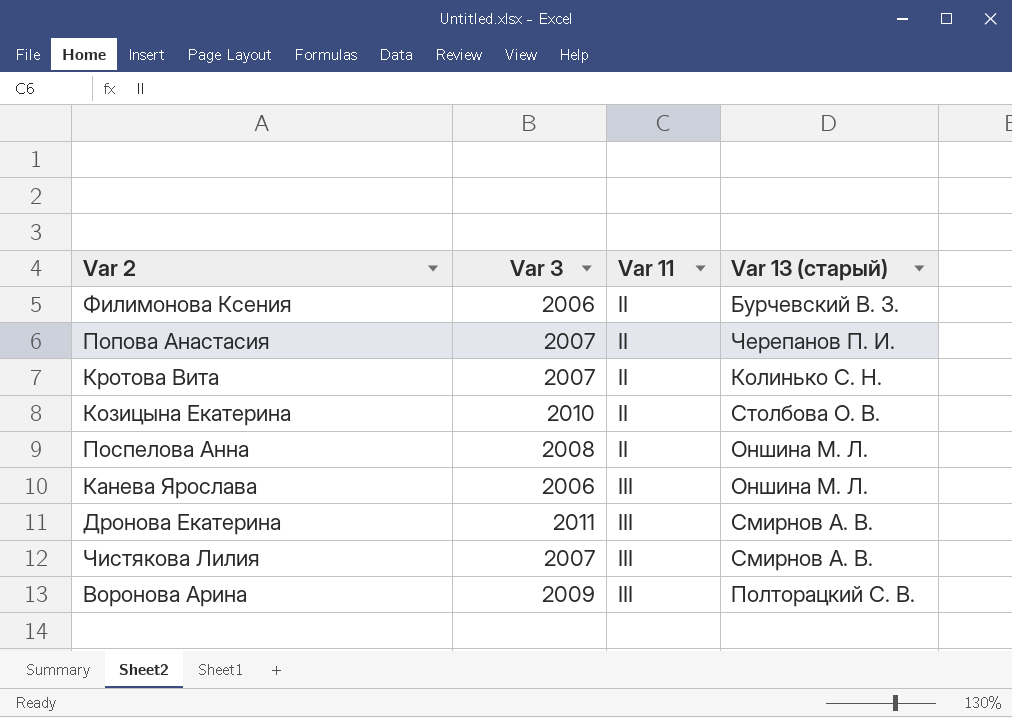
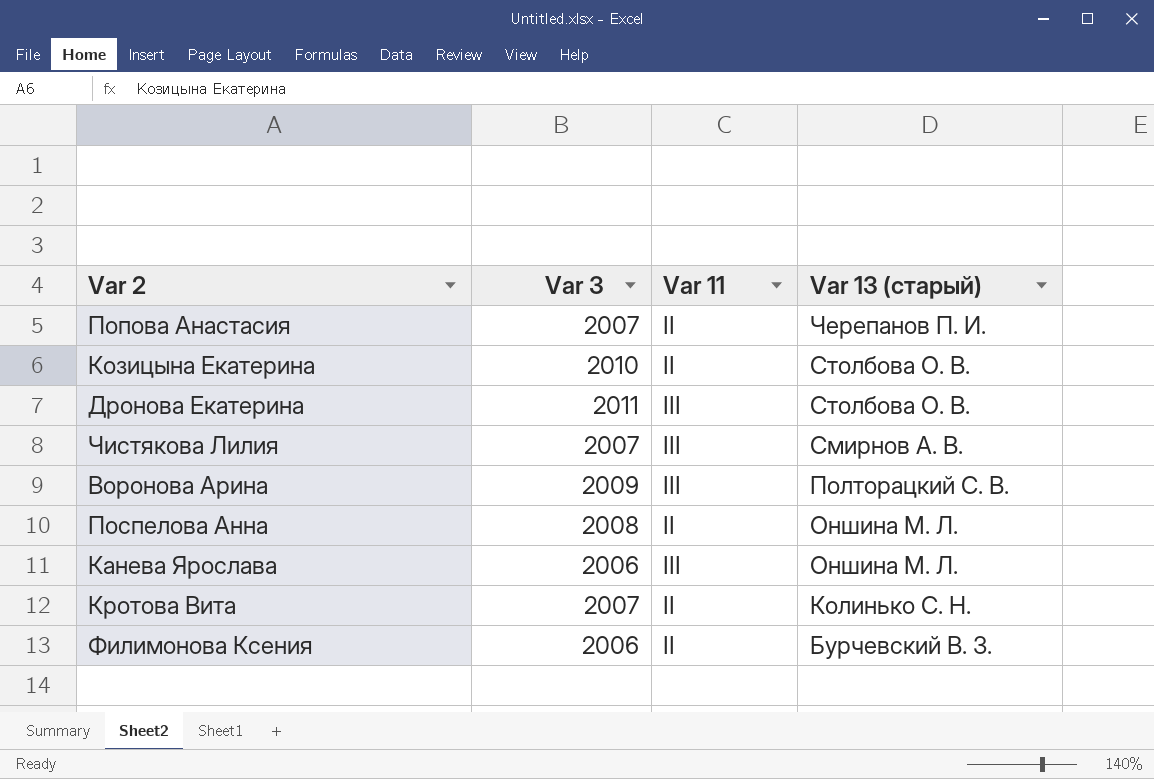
row order: Var 11 ascending -> Var 13 (старый) descending
Дронова Екатерина | Var 13 (старый): Смирнов А. В. -> Столбова О. В.

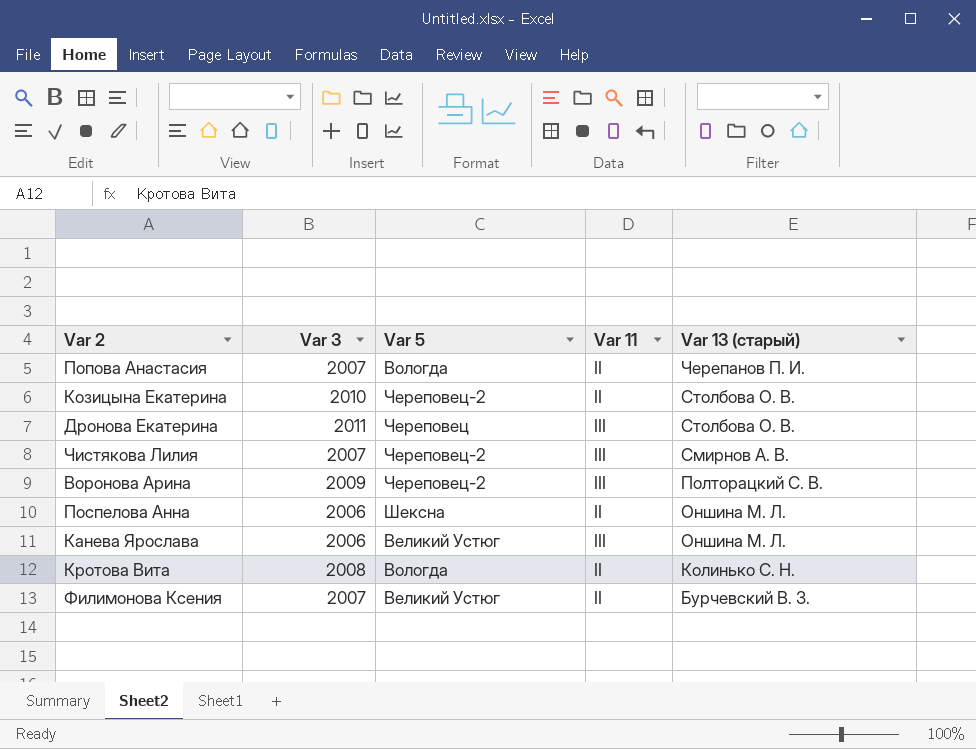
column Var 5 | position: none -> 3
Поспелова Анна | Var 3: 2008 -> 2006
Кротова Вита | Var 3: 2007 -> 2008
Филимонова Ксения | Var 3: 2006 -> 2007

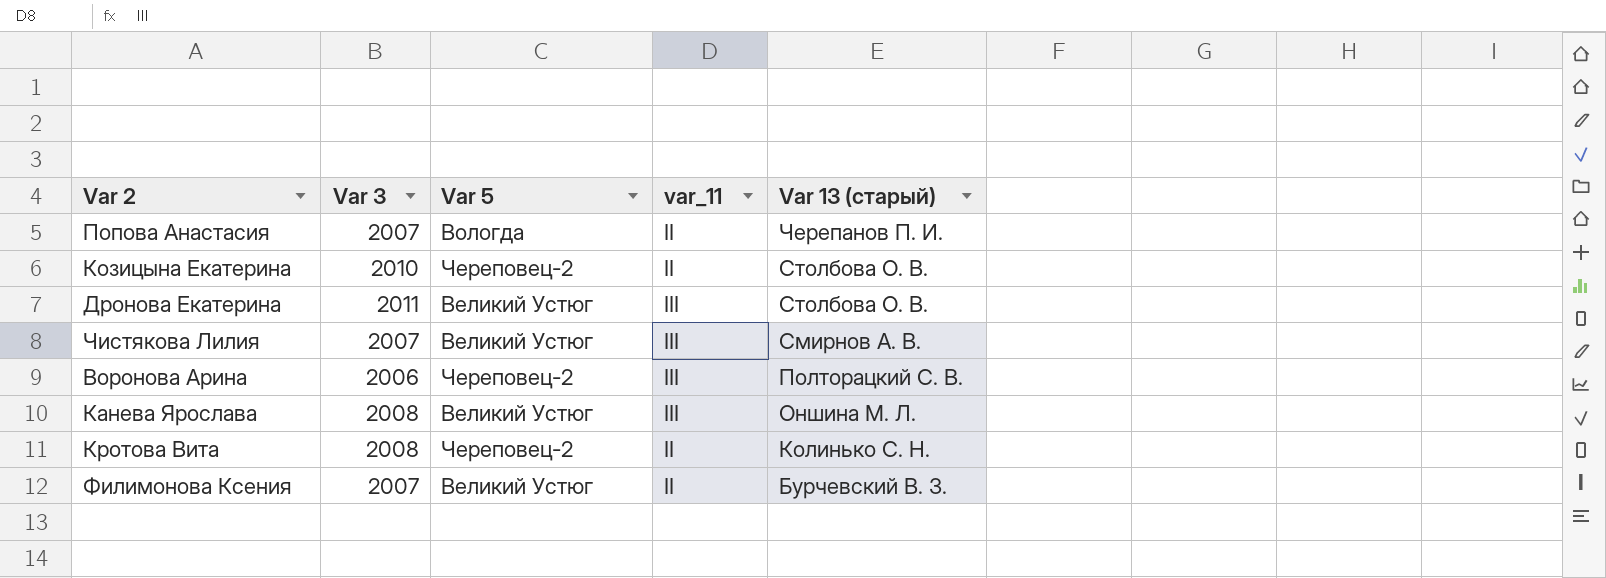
column name: Var 11 -> var_11
row Поспелова Анна: 2006 | Шексна | II | Оншина М. Л. -> none
Дронова Екатерина | Var 5: Череповец -> Великий Устюг
Чистякова Лилия | Var 5: Череповец-2 -> Великий Устюг
Воронова Арина | Var 3: 2009 -> 2006
Канева Ярослава | Var 3: 2006 -> 2008
Кротова Вита | Var 5: Вологда -> Череповец-2

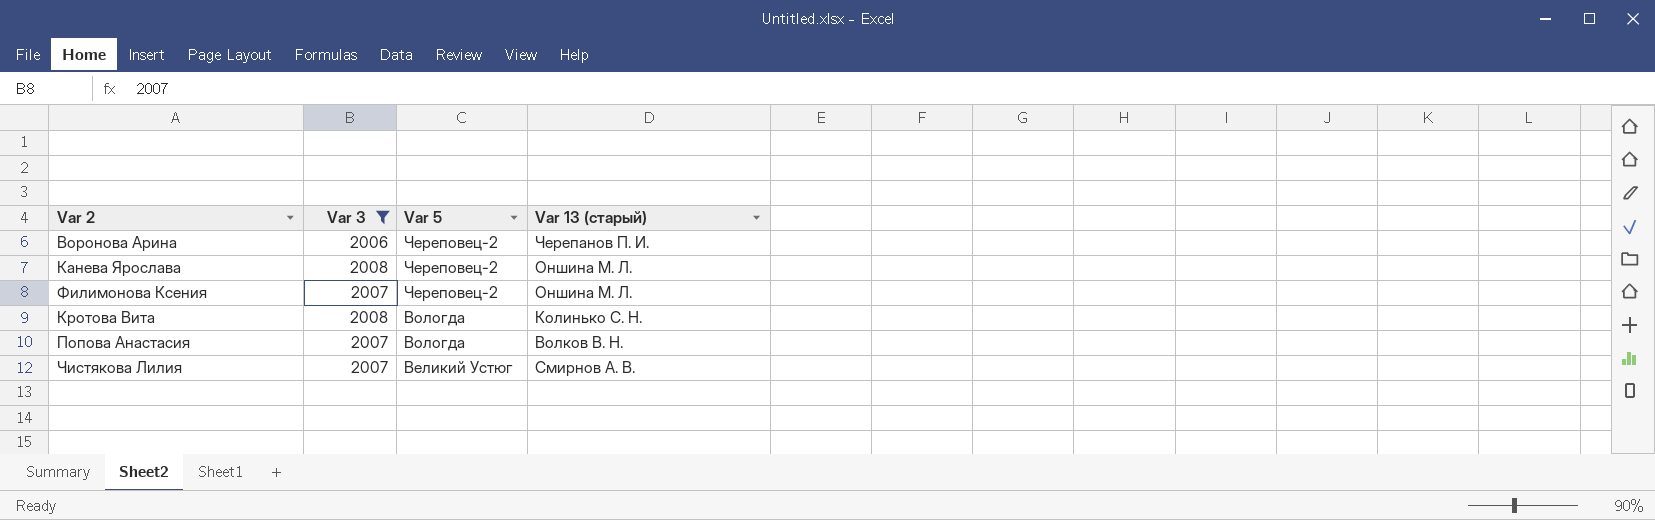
filter: none -> Var 3 <= 2008
row order: Var 13 (старый) descending -> Var 5 descending
column var_11 | position: 4 -> none
Воронова Арина | Var 13 (старый): Полторацкий С. В. -> Черепанов П. И.
Канева Ярослава | Var 5: Великий Устюг -> Череповец-2
Филимонова Ксения | Var 5: Великий Устюг -> Череповец-2
Филимонова Ксения | Var 13 (старый): Бурчевский В. З. -> Оншина М. Л.
Кротова Вита | Var 5: Череповец-2 -> Вологда
Попова Анастасия | Var 13 (старый): Черепанов П. И. -> Волков В. Н.

